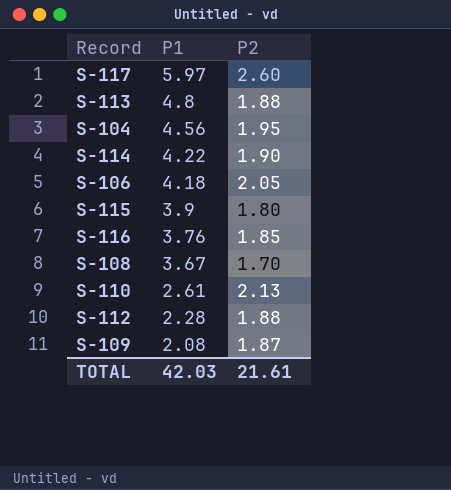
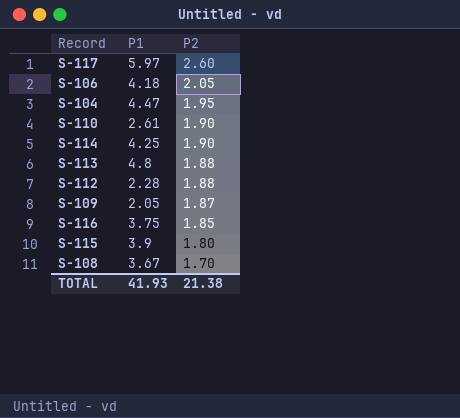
row order: P1 descending -> P2 descending
S-104 | P1: 4.56 -> 4.47
S-110 | P2: 2.13 -> 1.90
S-114 | P1: 4.22 -> 4.25
S-109 | P1: 2.08 -> 2.05
S-116 | P1: 3.76 -> 3.75
TOTAL | P1: 42.03 -> 41.93
TOTAL | P2: 21.61 -> 21.38

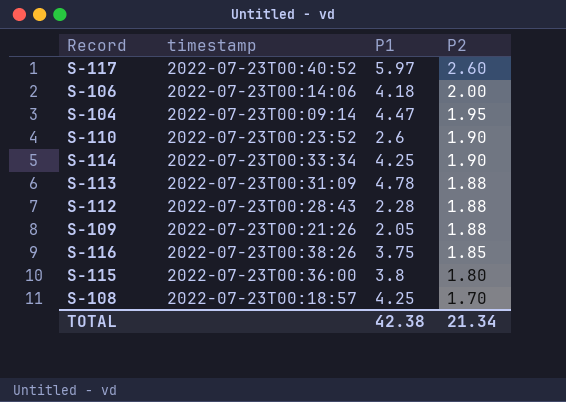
column timestamp | position: none -> 2
S-106 | P2: 2.05 -> 2.00
S-110 | P1: 2.61 -> 2.6
S-113 | P1: 4.8 -> 4.78
S-109 | P2: 1.87 -> 1.88
S-115 | P1: 3.9 -> 3.8
S-108 | P1: 3.67 -> 4.25
TOTAL | P1: 41.93 -> 42.38
TOTAL | P2: 21.38 -> 21.34

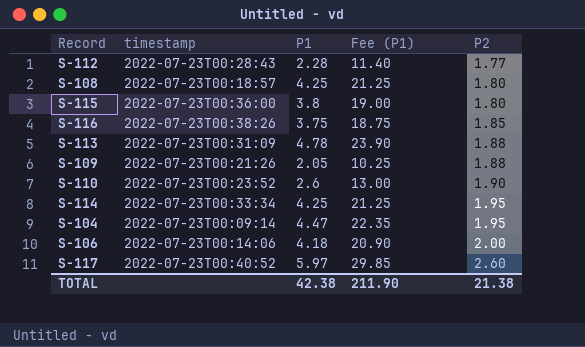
row order: P2 descending -> P2 ascending
column Fee (P1) | formula: none -> [P1] * 5
S-112 | P2: 1.88 -> 1.77
S-108 | P2: 1.70 -> 1.80
S-114 | P2: 1.90 -> 1.95
TOTAL | P2: 21.34 -> 21.38

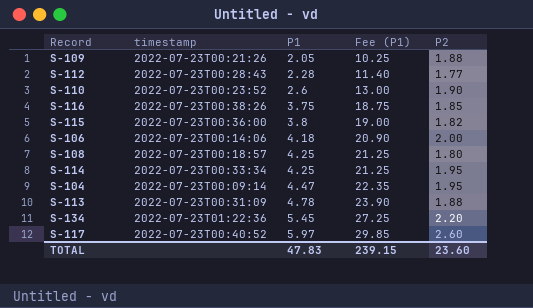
row order: P2 ascending -> P1 ascending
S-115 | P2: 1.80 -> 1.82
row S-134: none -> 2022-07-23T01:22:36 | 5.45 | 27.25 | 2.20
TOTAL | P1: 42.38 -> 47.83
TOTAL | Fee (P1): 211.90 -> 239.15
TOTAL | P2: 21.38 -> 23.60

